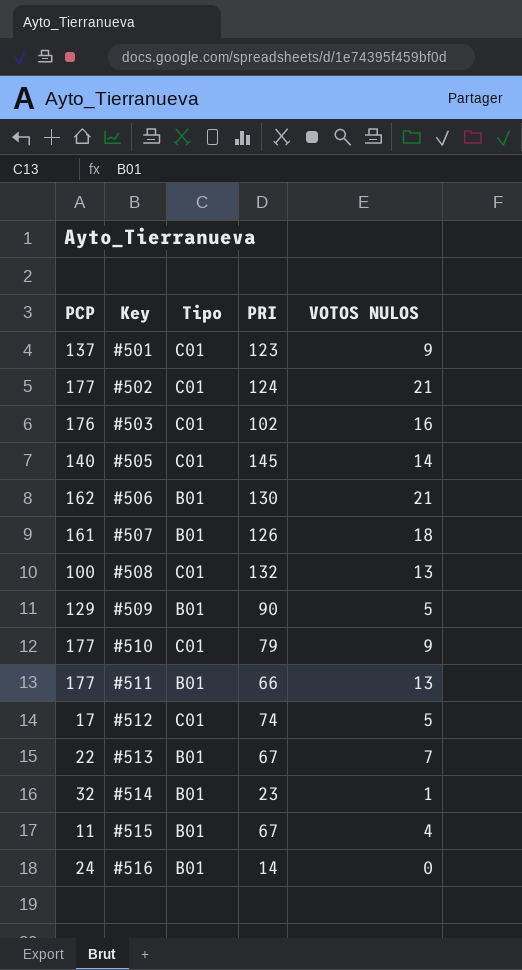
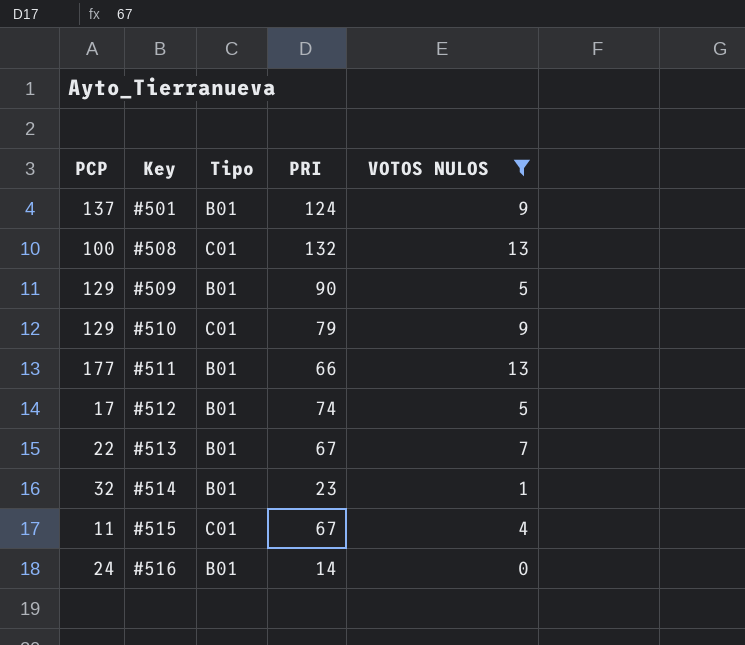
filter: none -> VOTOS NULOS <= 13
#501 | Tipo: C01 -> B01
#501 | PRI: 123 -> 124
#510 | PCP: 177 -> 129
#512 | Tipo: C01 -> B01
#515 | Tipo: B01 -> C01

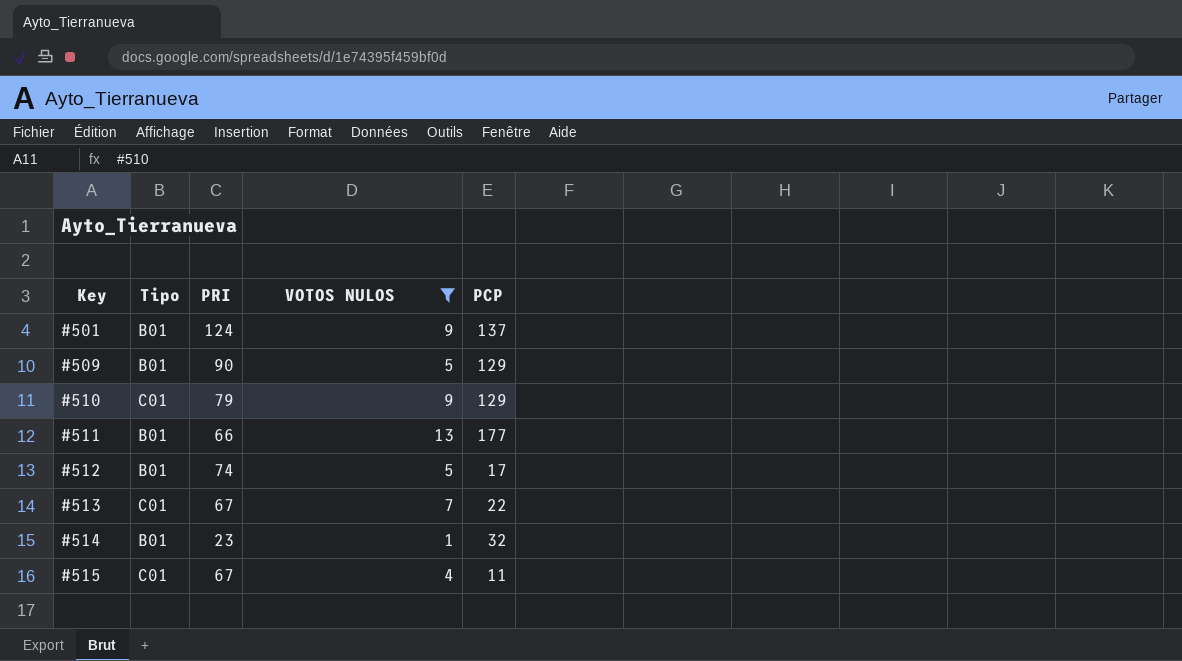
column PCP | position: 1 -> 5
row #508: 100 | C01 | 132 | 13 -> none
row #516: 24 | B01 | 14 | 0 -> none
#513 | Tipo: B01 -> C01

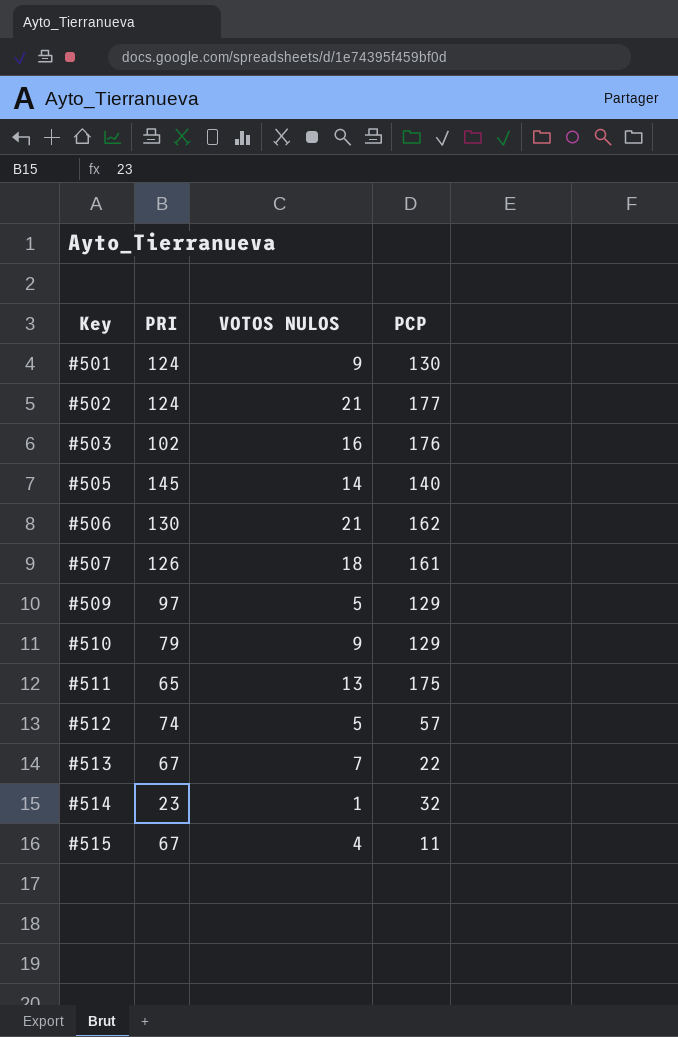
filter: VOTOS NULOS <= 13 -> none
column Tipo | position: 2 -> none
#501 | PCP: 137 -> 130
#509 | PRI: 90 -> 97
#511 | PRI: 66 -> 65
#511 | PCP: 177 -> 175
#512 | PCP: 17 -> 57

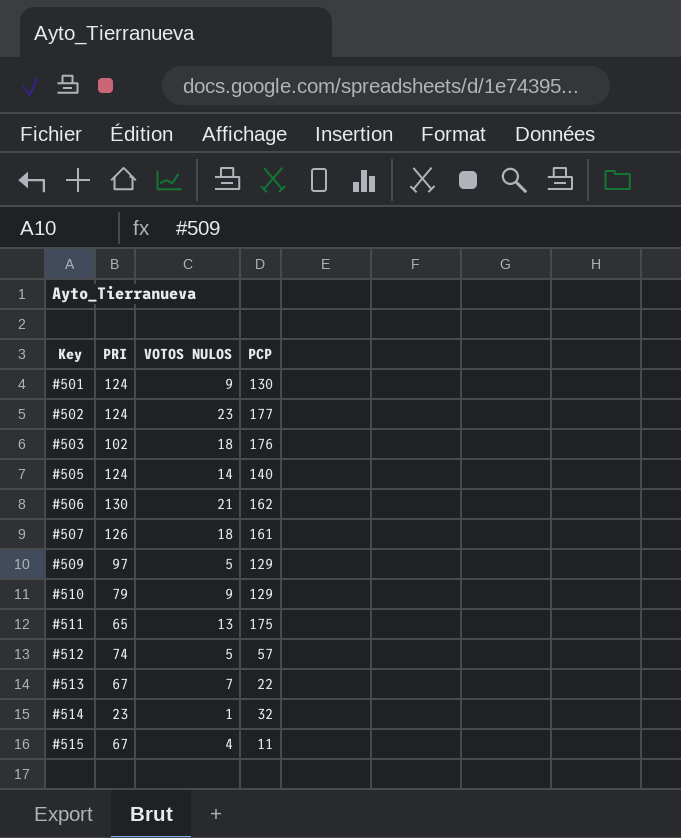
#502 | VOTOS NULOS: 21 -> 23
#503 | VOTOS NULOS: 16 -> 18
#505 | PRI: 145 -> 124

